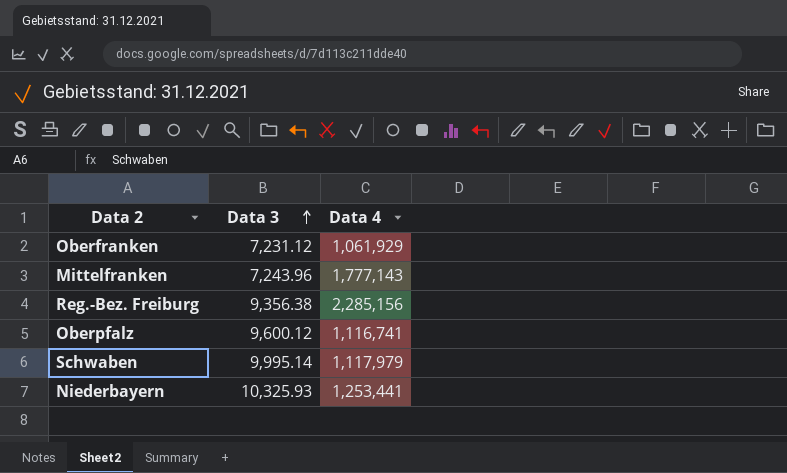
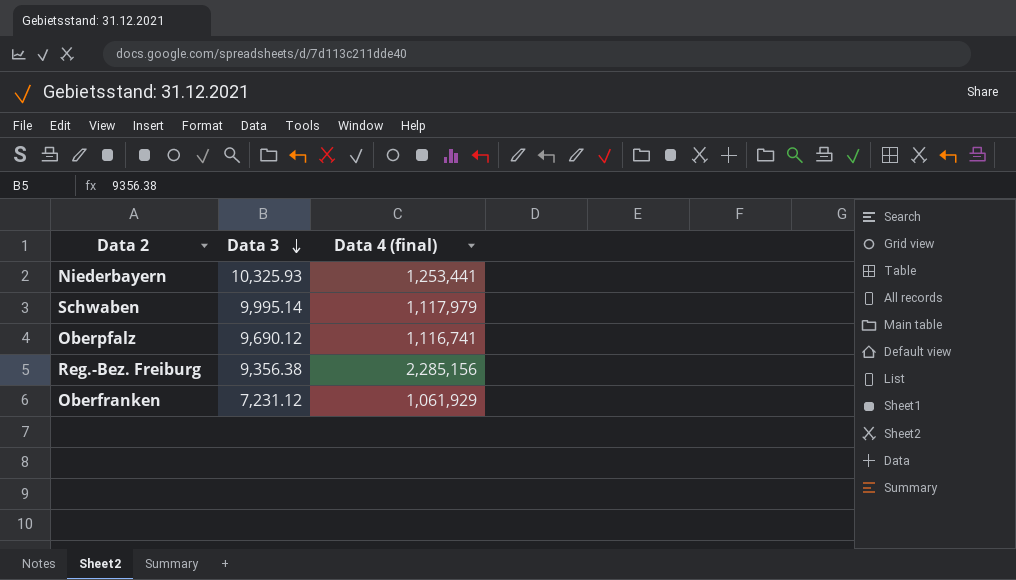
row order: Data 3 ascending -> Data 3 descending
column name: Data 4 -> Data 4 (final)
row Mittelfranken: 7,243.96 | 1,777,143 -> none
Oberpfalz | Data 3: 9,600.12 -> 9,690.12

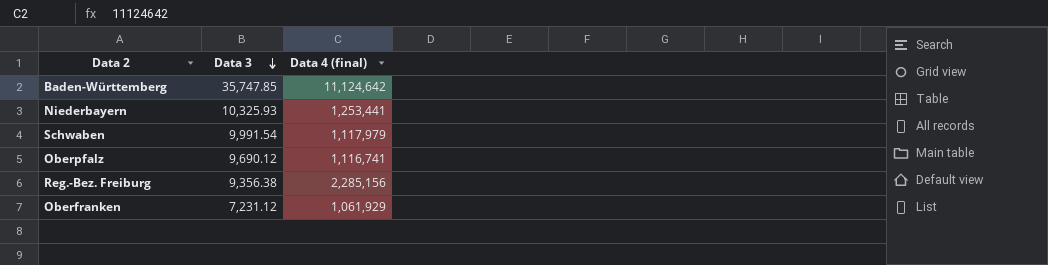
row Baden-Württemberg: none -> 35,747.85 | 11,124,642
Schwaben | Data 3: 9,995.14 -> 9,991.54

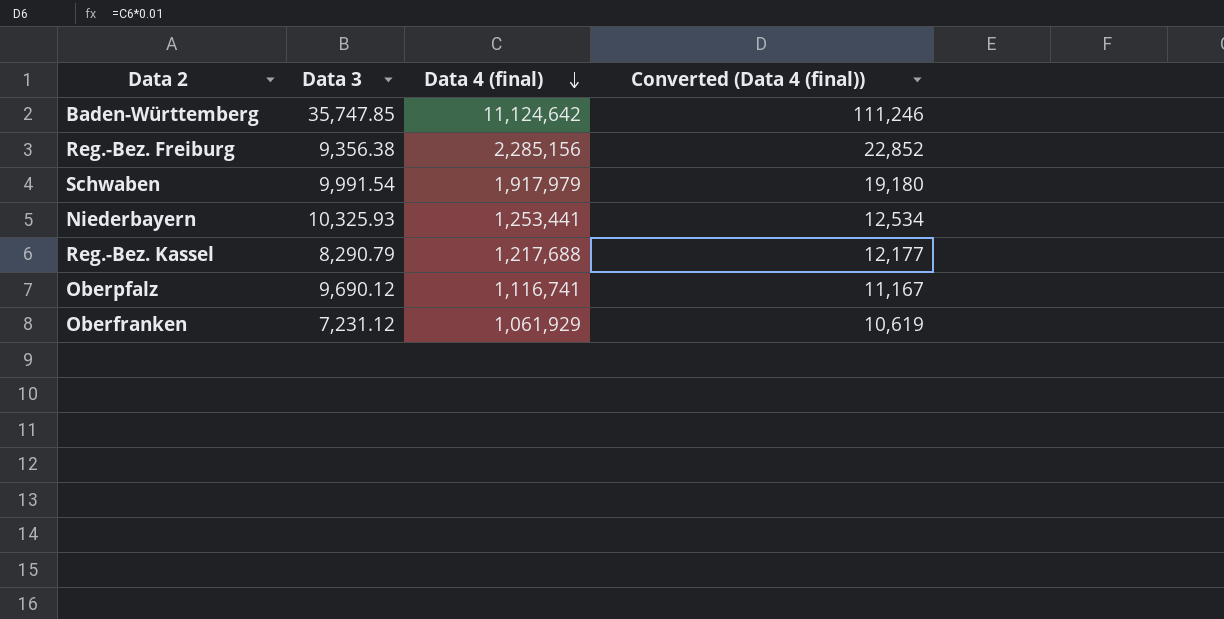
row order: Data 3 descending -> Data 4 (final) descending
column Converted (Data 4 (final)) | formula: none -> [Data 4 (final)] * 0.01
Schwaben | Data 4 (final): 1,117,979 -> 1,917,979
row Reg.-Bez. Kassel: none -> 8,290.79 | 1,217,688 | 12,177

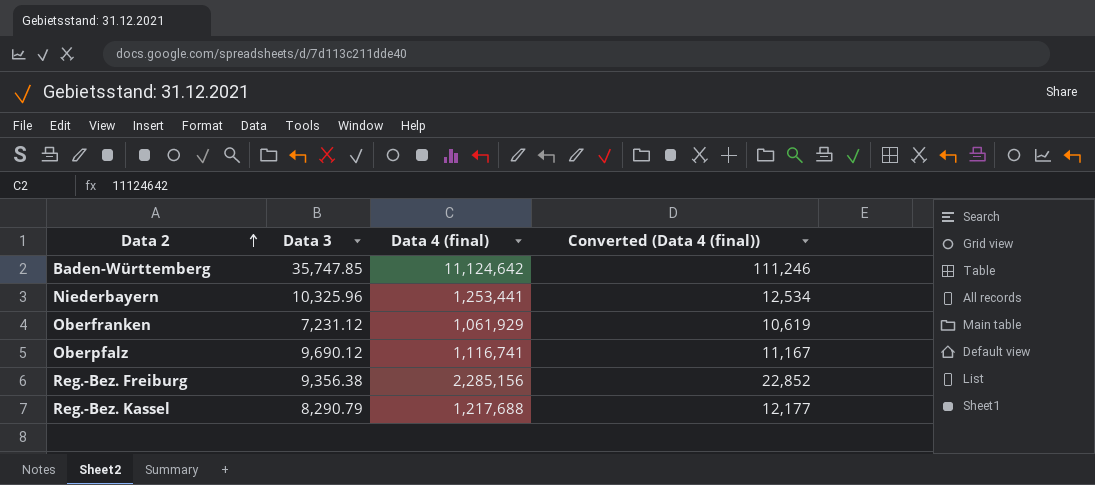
row order: Data 4 (final) descending -> Data 2 ascending
row Schwaben: 9,991.54 | 1,917,979 | 19,180 -> none
Niederbayern | Data 3: 10,325.93 -> 10,325.96

